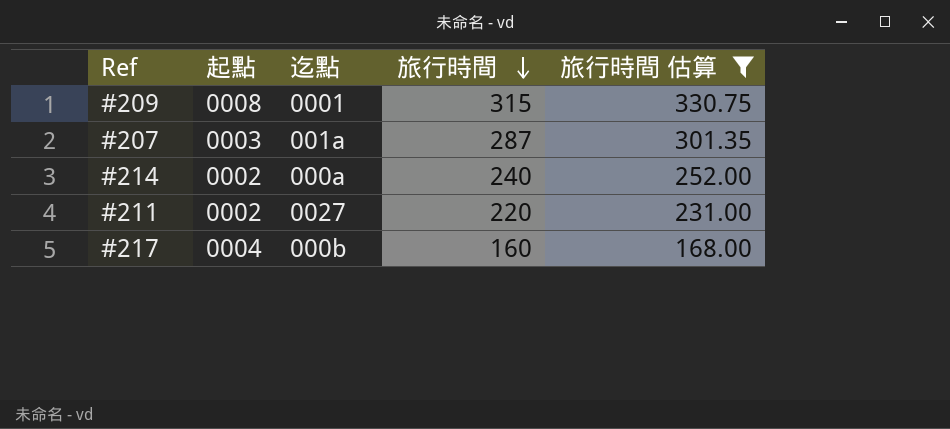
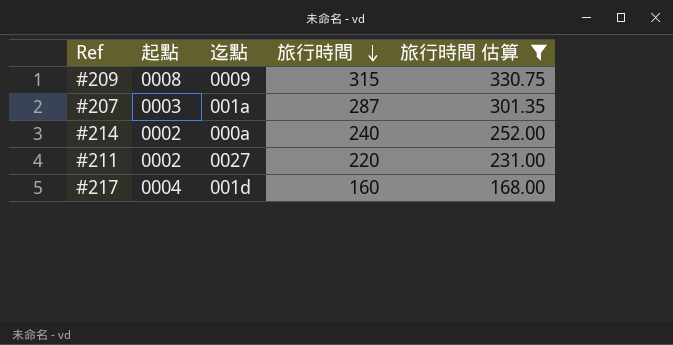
#209 | 迄點: 0001 -> 0009
#217 | 迄點: 000b -> 001d

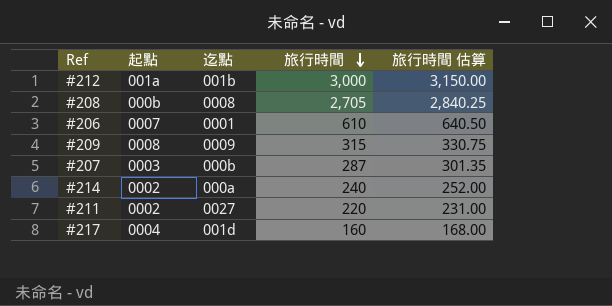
filter: 旅行時間 估算 <= 330.75 -> none
#207 | 迄點: 001a -> 000b

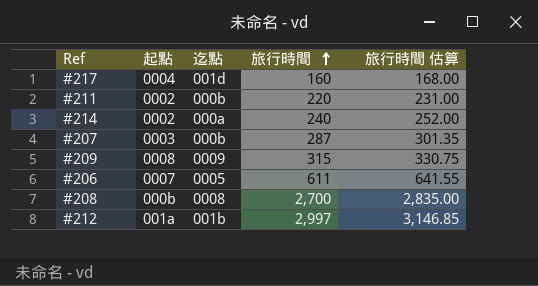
row order: 旅行時間 descending -> 旅行時間 ascending
#211 | 迄點: 0027 -> 000b
#206 | 迄點: 0001 -> 0005
#206 | 旅行時間: 610 -> 611
#206 | 旅行時間 估算: 640.50 -> 641.55
#208 | 旅行時間: 2,705 -> 2,700
#208 | 旅行時間 估算: 2,840.25 -> 2,835.00
#212 | 旅行時間: 3,000 -> 2,997
#212 | 旅行時間 估算: 3,150.00 -> 3,146.85

